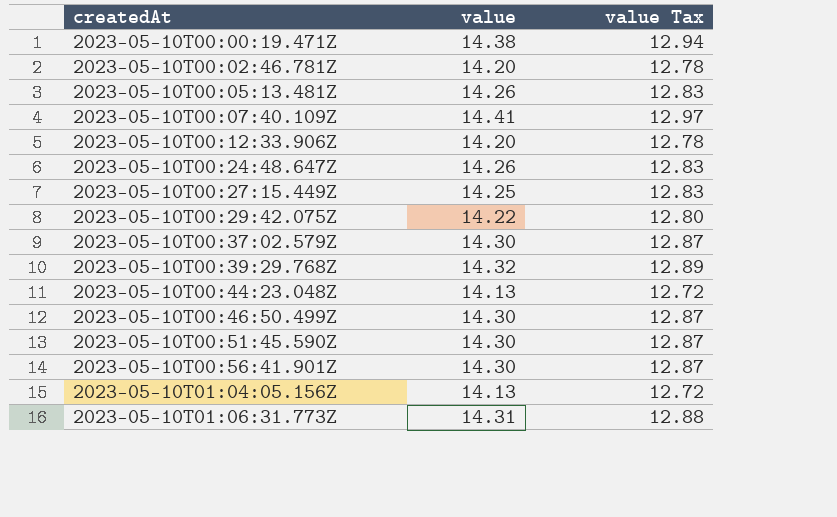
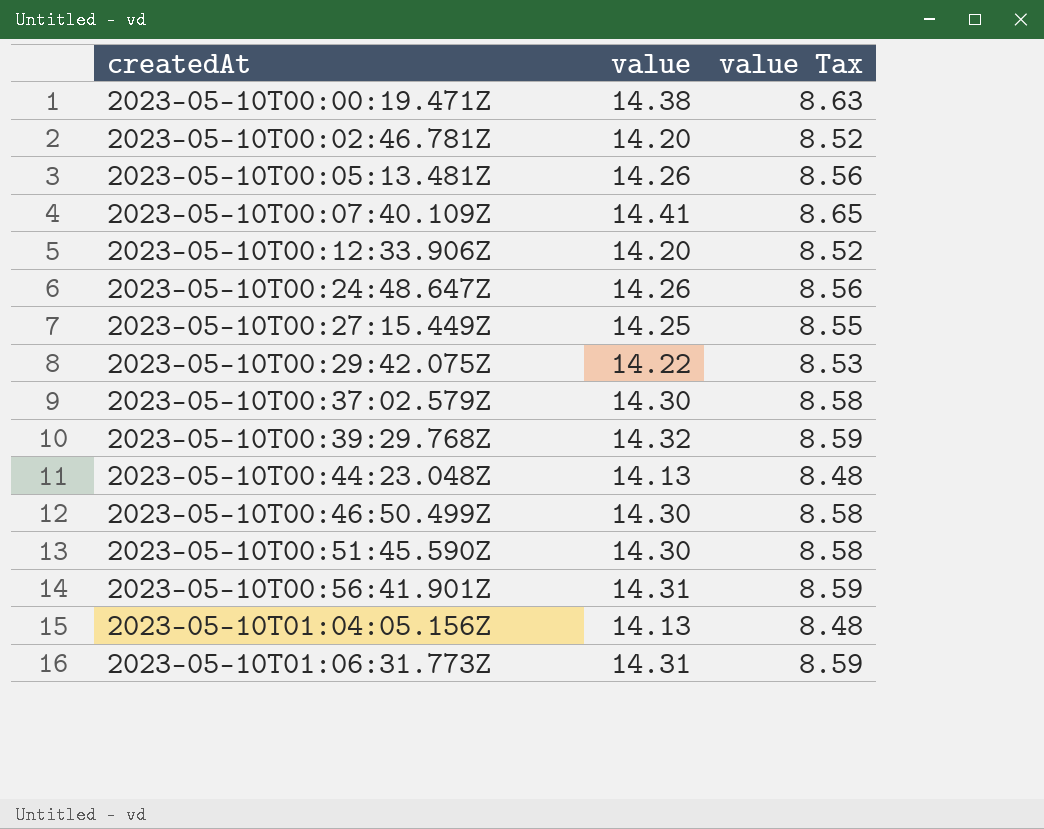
column value Tax | formula: [value] * 0.9 -> [value] * 0.6
2023-05-10T00:56:41.901Z | value: 14.30 -> 14.31

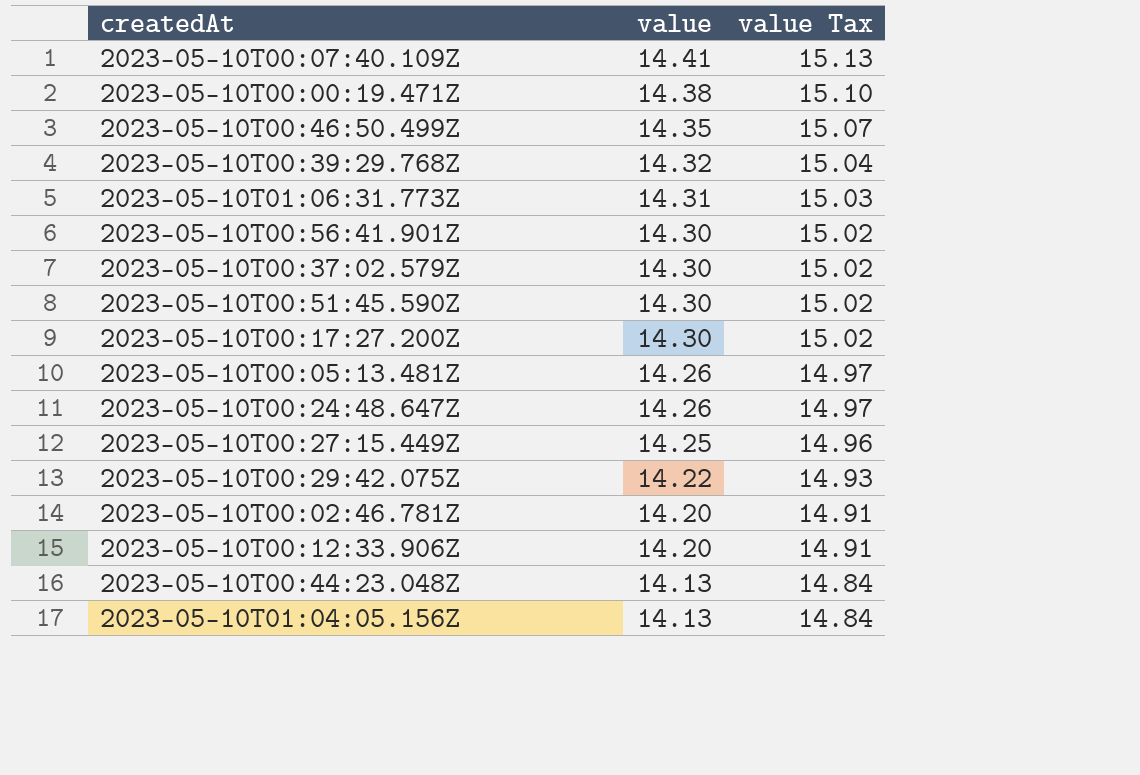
row order: createdAt ascending -> value descending
column value Tax | formula: [value] * 0.6 -> [value] * 1.05
2023-05-10T00:46:50.499Z | value: 14.30 -> 14.35
2023-05-10T00:56:41.901Z | value: 14.31 -> 14.30
row 2023-05-10T00:17:27.200Z: none -> 14.30 | 15.02

